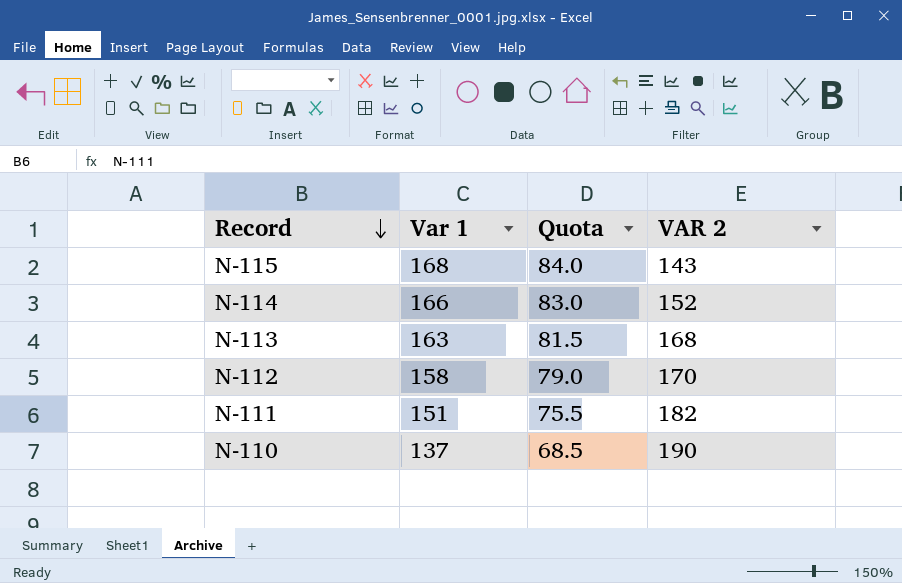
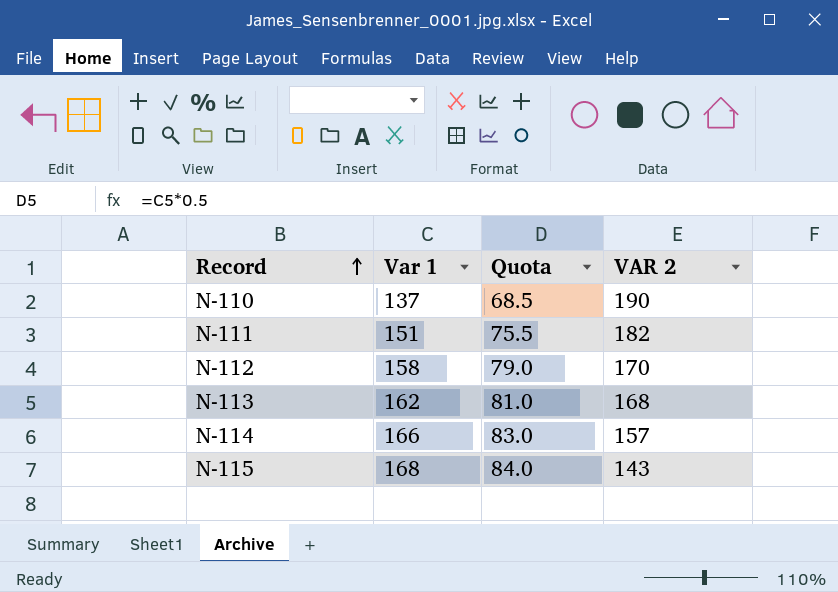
row order: Record descending -> Record ascending
N-113 | Var 1: 163 -> 162
N-113 | Quota: 81.5 -> 81.0
N-114 | VAR 2: 152 -> 157

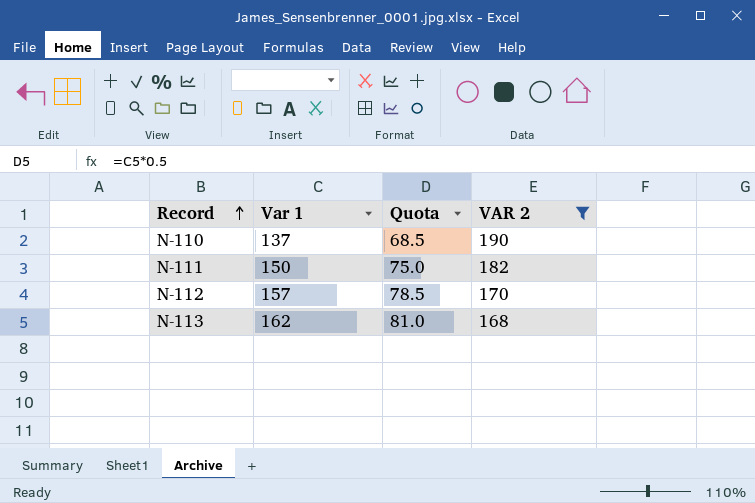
filter: none -> VAR 2 >= 168
N-111 | Var 1: 151 -> 150
N-111 | Quota: 75.5 -> 75.0
N-112 | Var 1: 158 -> 157
N-112 | Quota: 79.0 -> 78.5

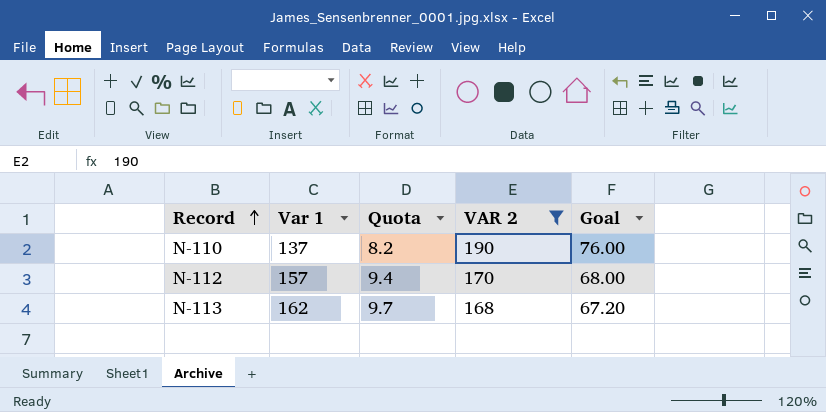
column Quota | formula: [Var 1] * 0.5 -> [Var 1] * 0.06
column Goal | formula: none -> [VAR 2] * 0.4
row N-111: 150 | 75.0 | 182 -> none

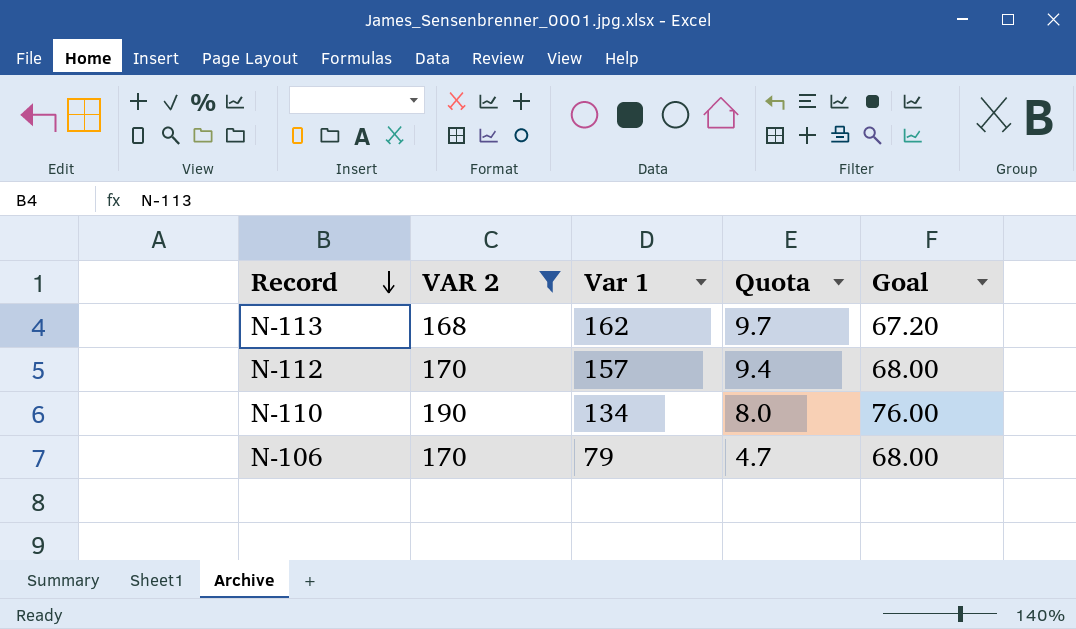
row order: Record ascending -> Record descending
column VAR 2 | position: 4 -> 2
N-110 | Var 1: 137 -> 134
N-110 | Quota: 8.2 -> 8.0
row N-106: none -> 170 | 79 | 4.7 | 68.00

